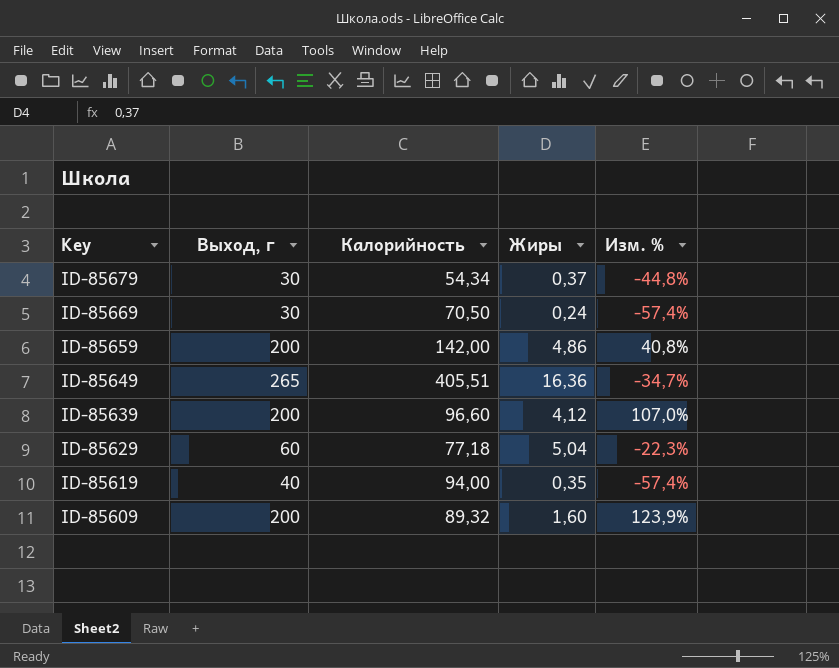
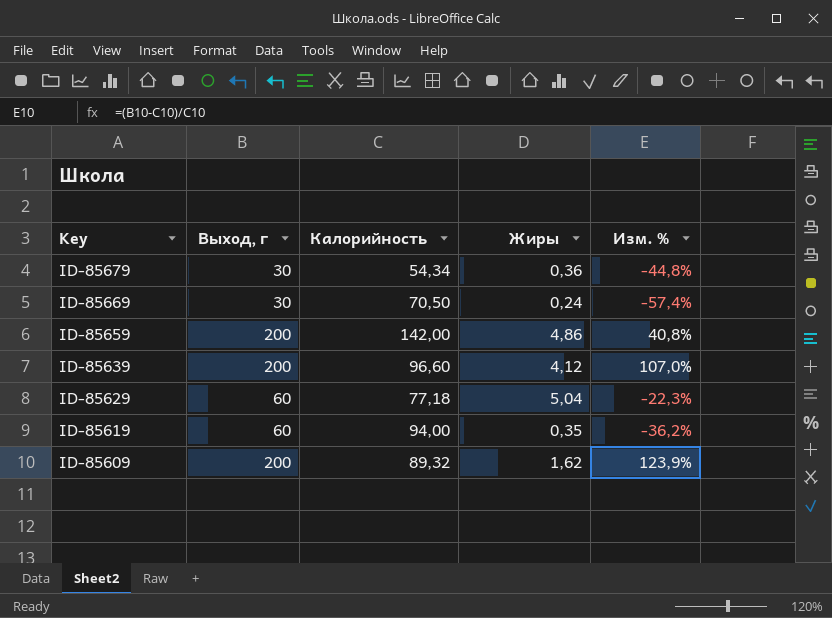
row ID-85649: 265 | 405,51 | 16,36 | -34,7% -> none
ID-85679 | Жиры: 0,37 -> 0,36
ID-85619 | Выход, г: 40 -> 60
ID-85619 | Изм. %: -57,4% -> -36,2%
ID-85609 | Жиры: 1,60 -> 1,62

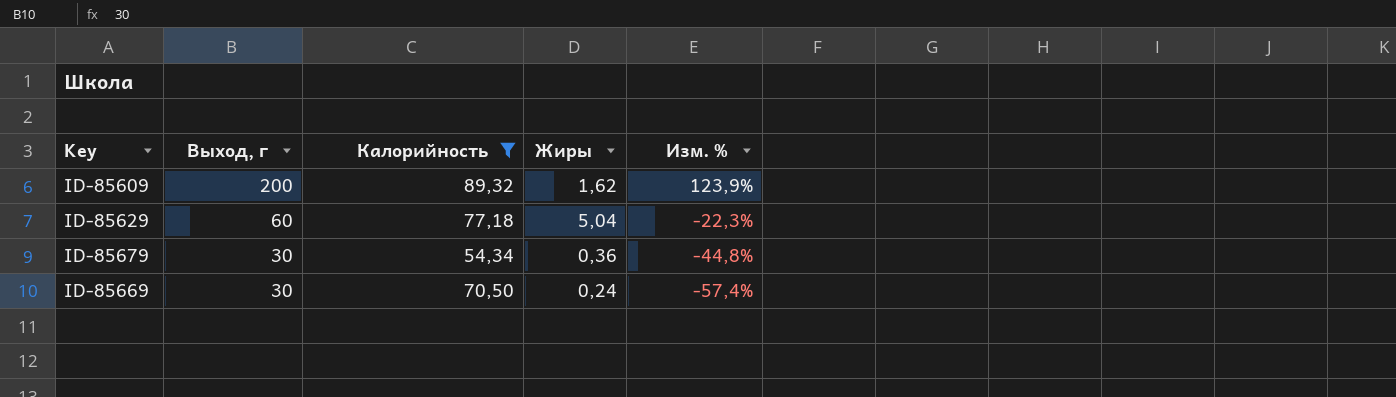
filter: none -> Калорийность <= 89,32
row order: Key descending -> Выход, г descending

